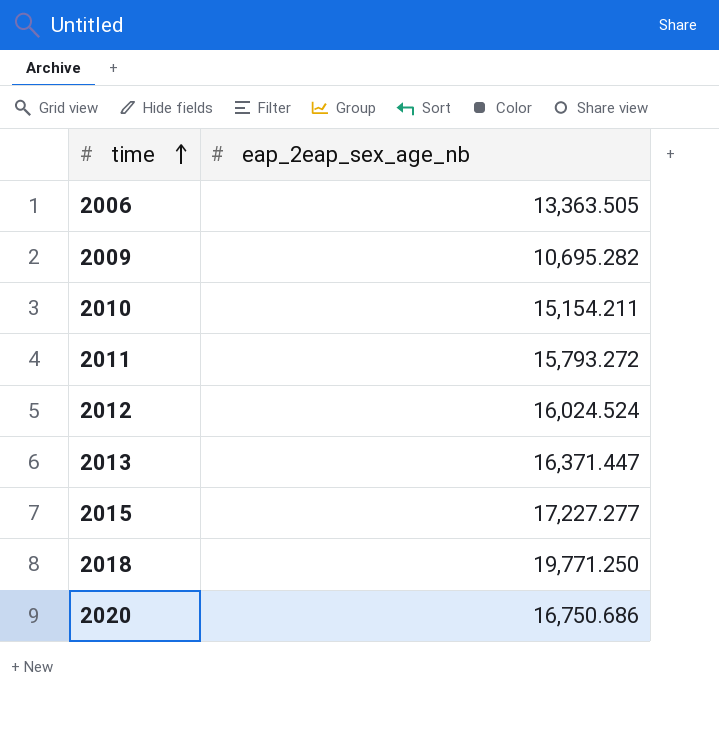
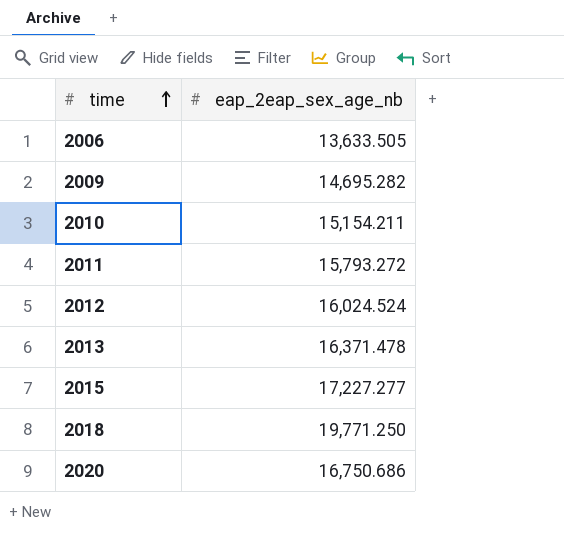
2006 | eap_2eap_sex_age_nb: 13,363.505 -> 13,633.505
2009 | eap_2eap_sex_age_nb: 10,695.282 -> 14,695.282
2013 | eap_2eap_sex_age_nb: 16,371.447 -> 16,371.478

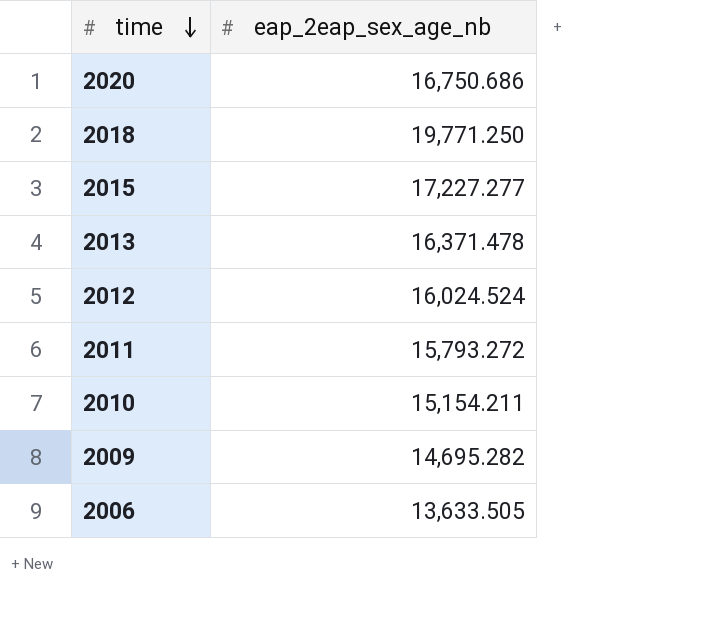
row order: time ascending -> time descending

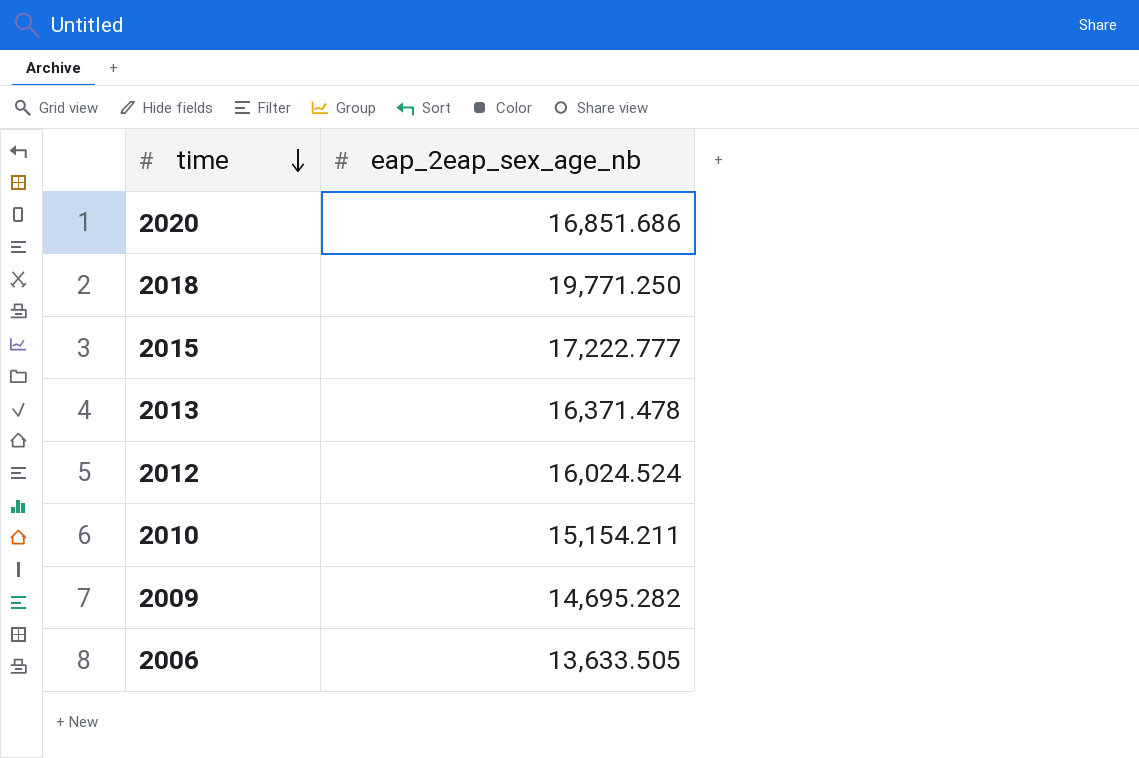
row 2011: 15,793.272 -> none
2020 | eap_2eap_sex_age_nb: 16,750.686 -> 16,851.686
2015 | eap_2eap_sex_age_nb: 17,227.277 -> 17,222.777

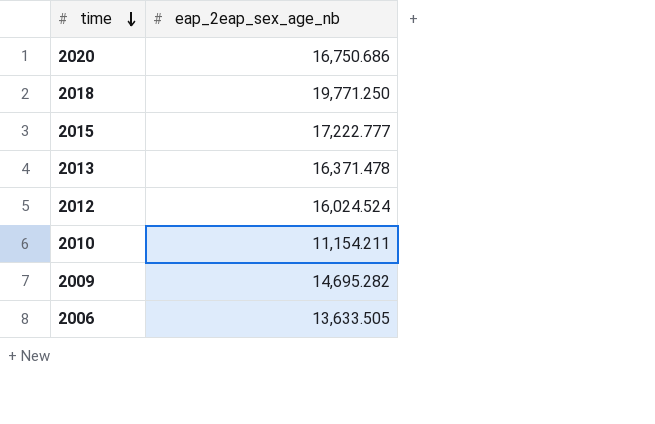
2020 | eap_2eap_sex_age_nb: 16,851.686 -> 16,750.686
2010 | eap_2eap_sex_age_nb: 15,154.211 -> 11,154.211

